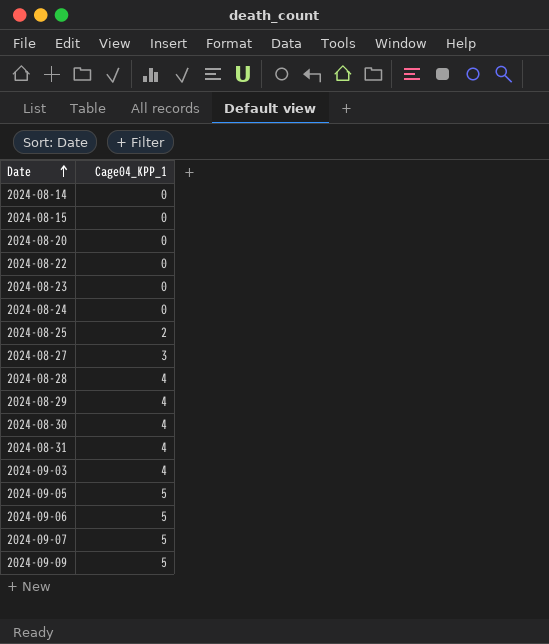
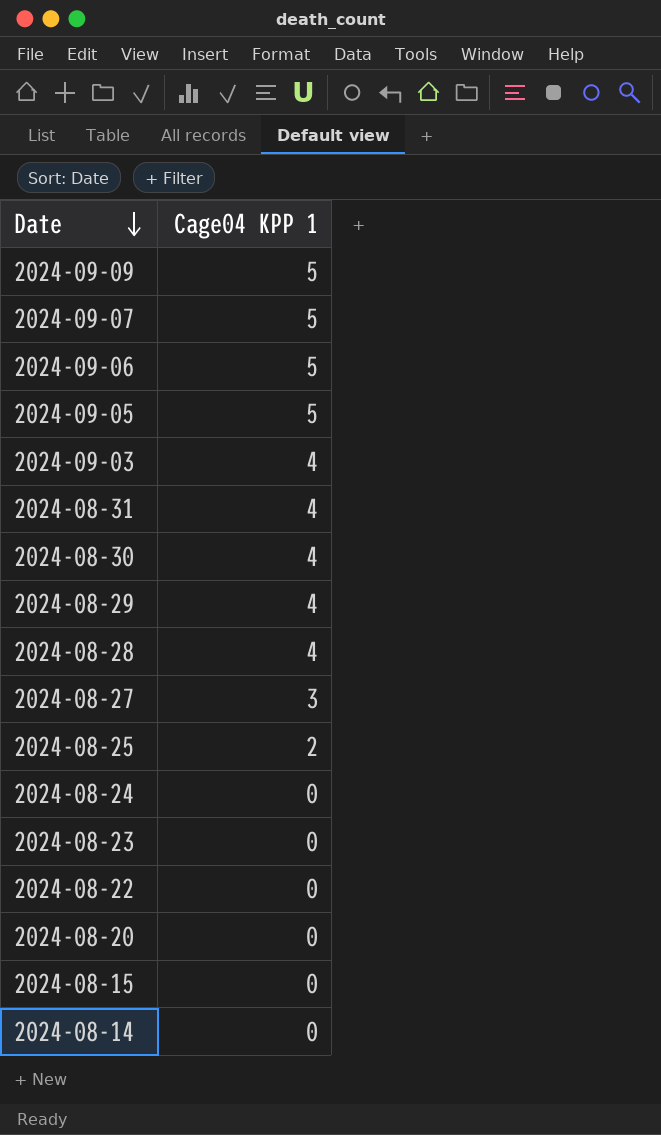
row order: Date ascending -> Date descending
column name: Cage04_KPP_1 -> Cage04 KPP 1

